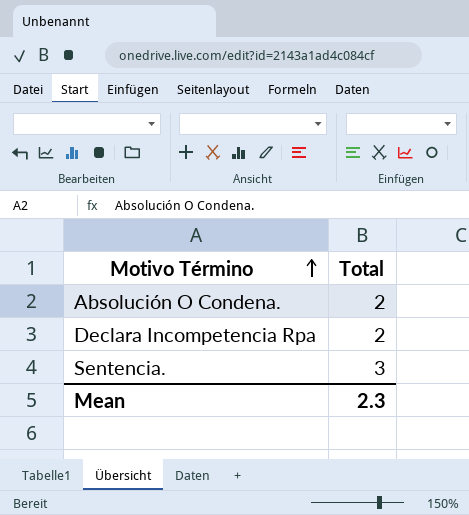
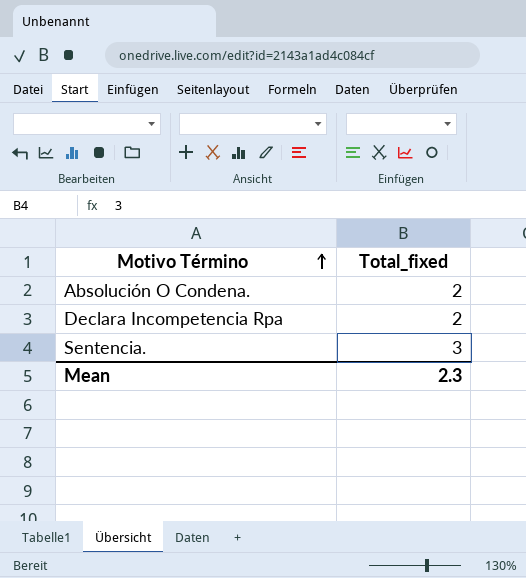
column name: Total -> Total_fixed

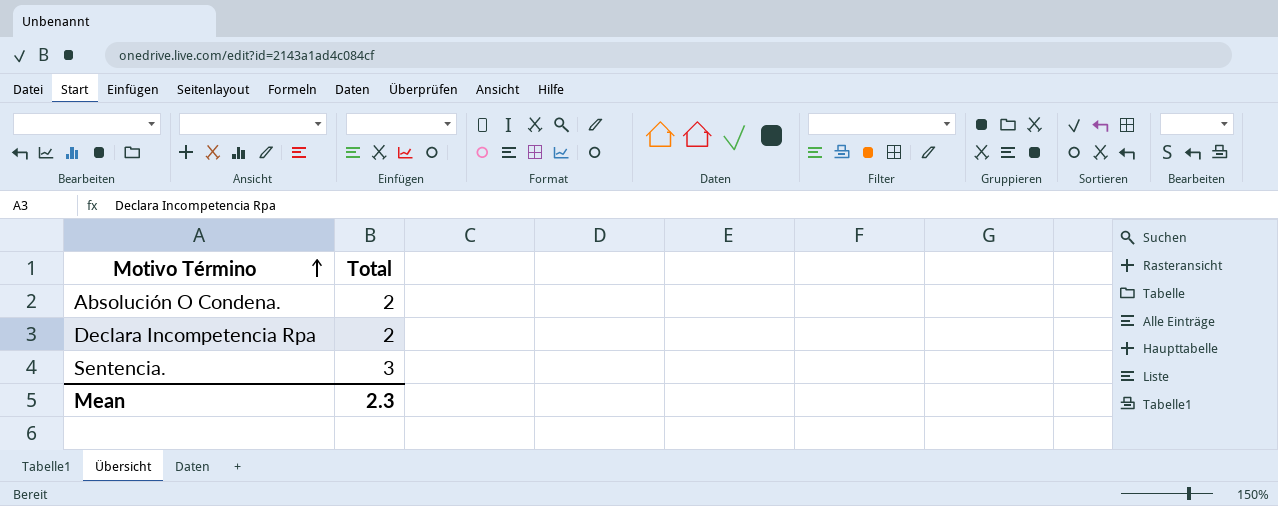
column name: Total_fixed -> Total

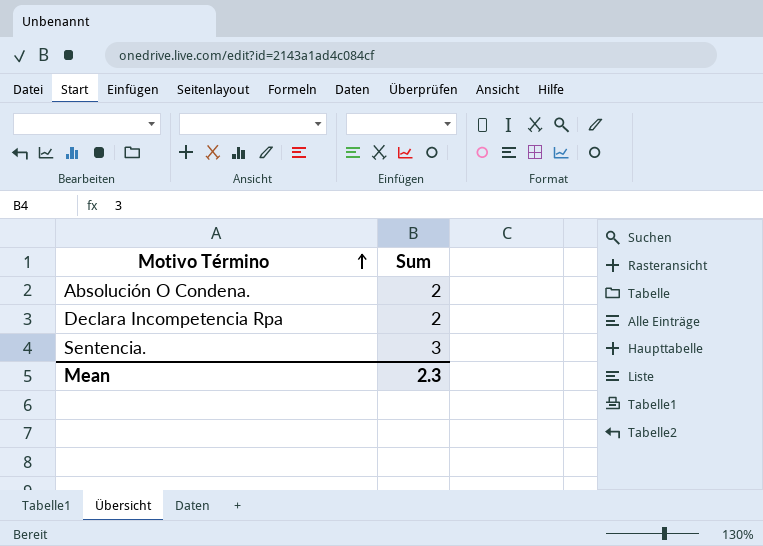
column name: Total -> Sum

